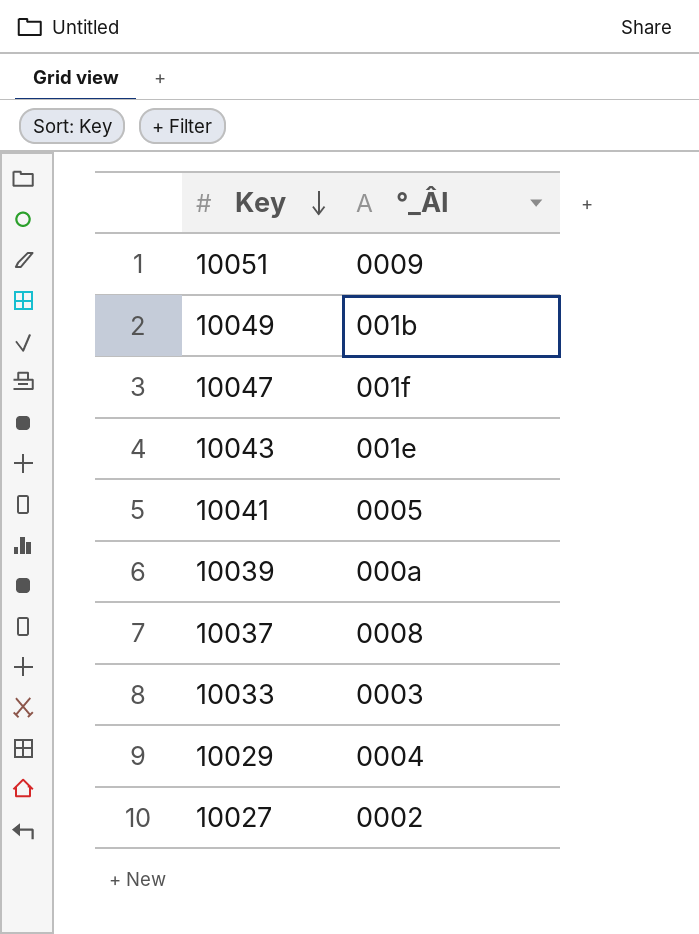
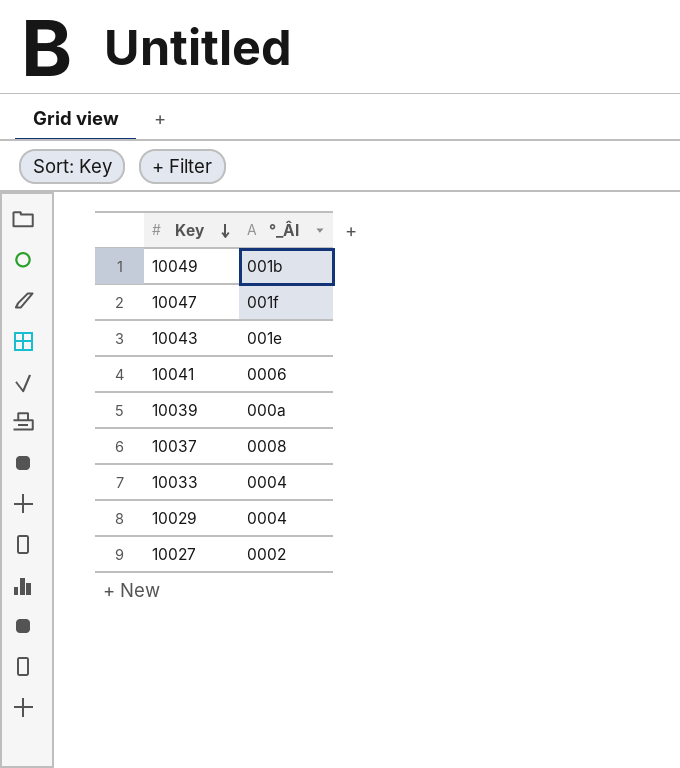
row 10051: 0009 -> none
10041 | °_ÂI: 0005 -> 0006
10033 | °_ÂI: 0003 -> 0004

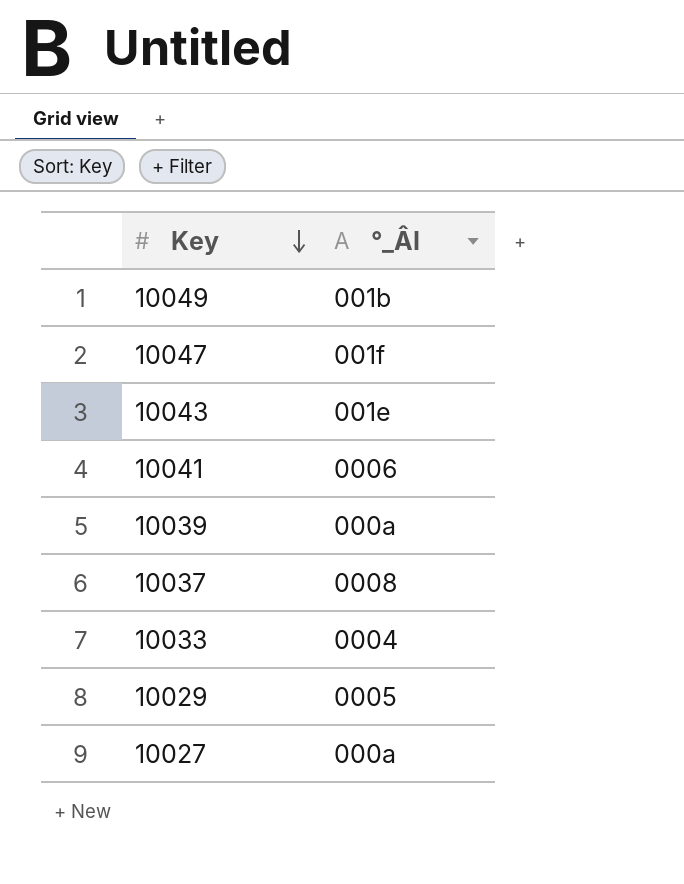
10029 | °_ÂI: 0004 -> 0005
10027 | °_ÂI: 0002 -> 000a

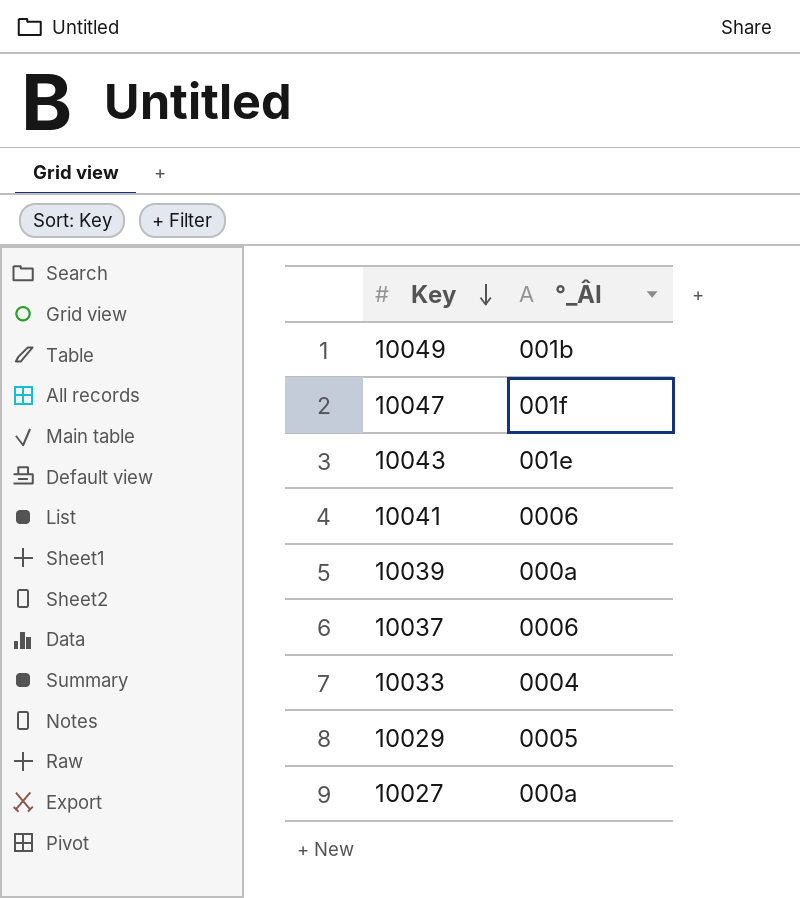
10037 | °_ÂI: 0008 -> 0006

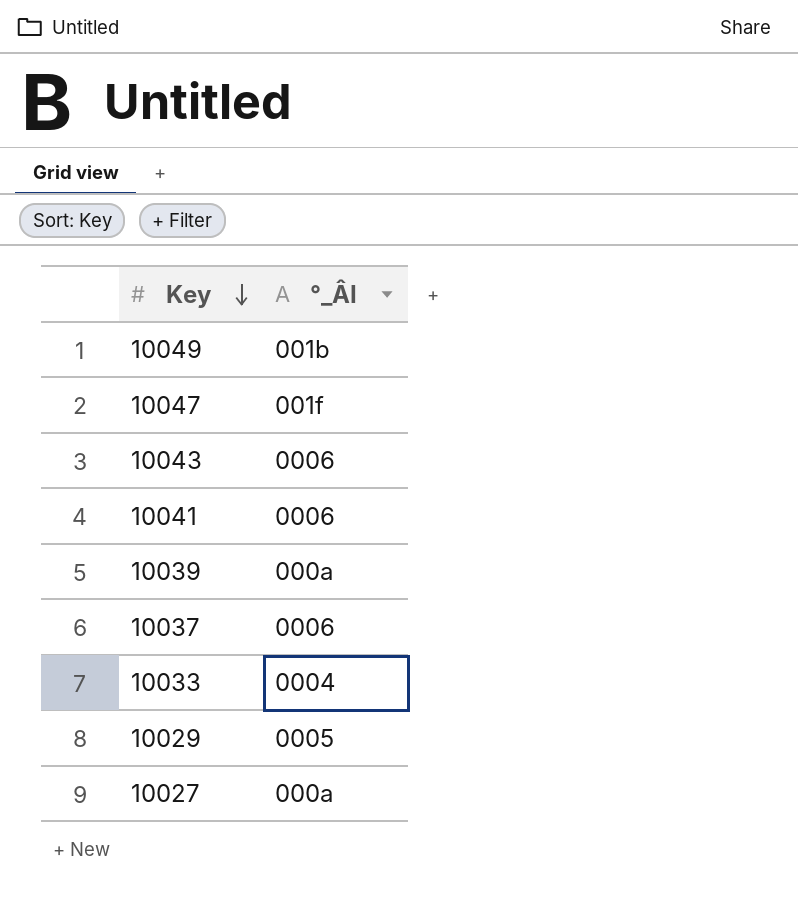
10043 | °_ÂI: 001e -> 0006

